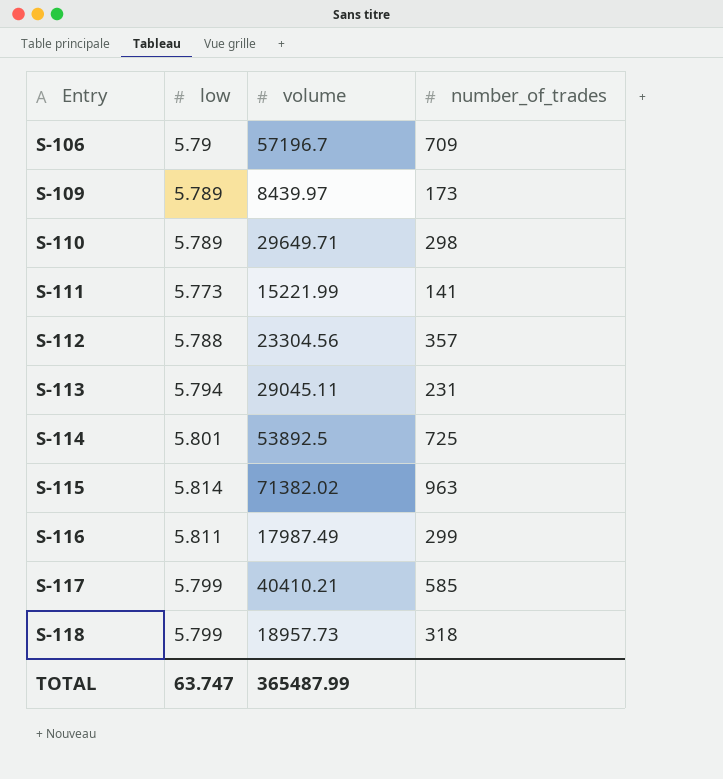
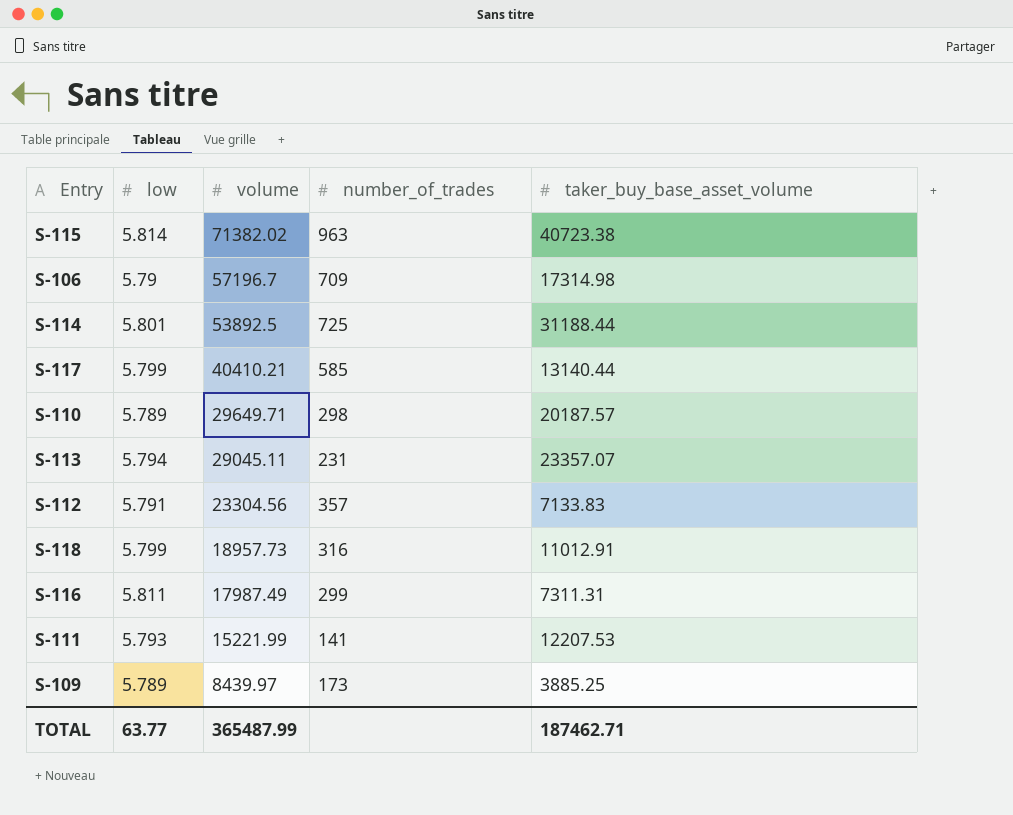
row order: Entry ascending -> volume descending
column taker_buy_base_asset_volume | position: none -> 5
S-112 | low: 5.788 -> 5.791
S-118 | number_of_trades: 318 -> 316
S-111 | low: 5.773 -> 5.793
TOTAL | low: 63.747 -> 63.77

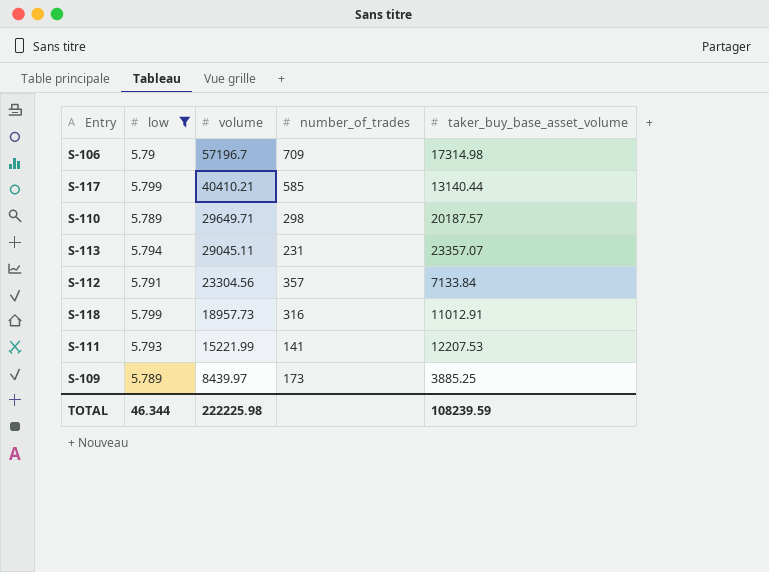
filter: none -> low <= 5.799
S-112 | taker_buy_base_asset_volume: 7133.83 -> 7133.84
TOTAL | low: 63.77 -> 46.344
TOTAL | volume: 365487.99 -> 222225.98
TOTAL | taker_buy_base_asset_volume: 187462.71 -> 108239.59

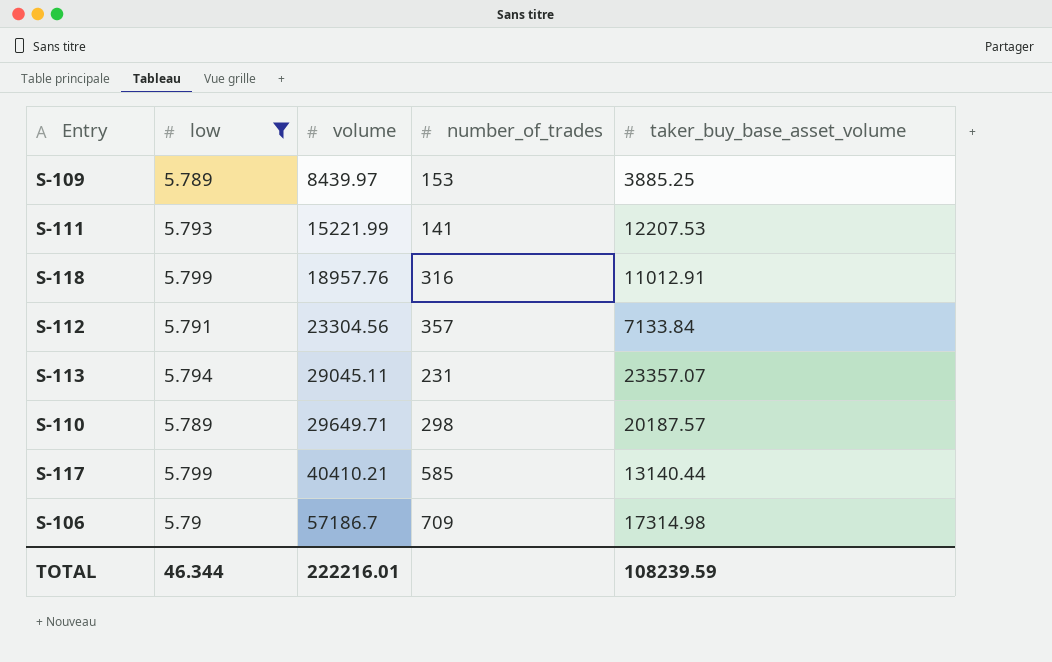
row order: volume descending -> volume ascending
S-109 | number_of_trades: 173 -> 153
S-118 | volume: 18957.73 -> 18957.76
S-106 | volume: 57196.7 -> 57186.7
TOTAL | volume: 222225.98 -> 222216.01

